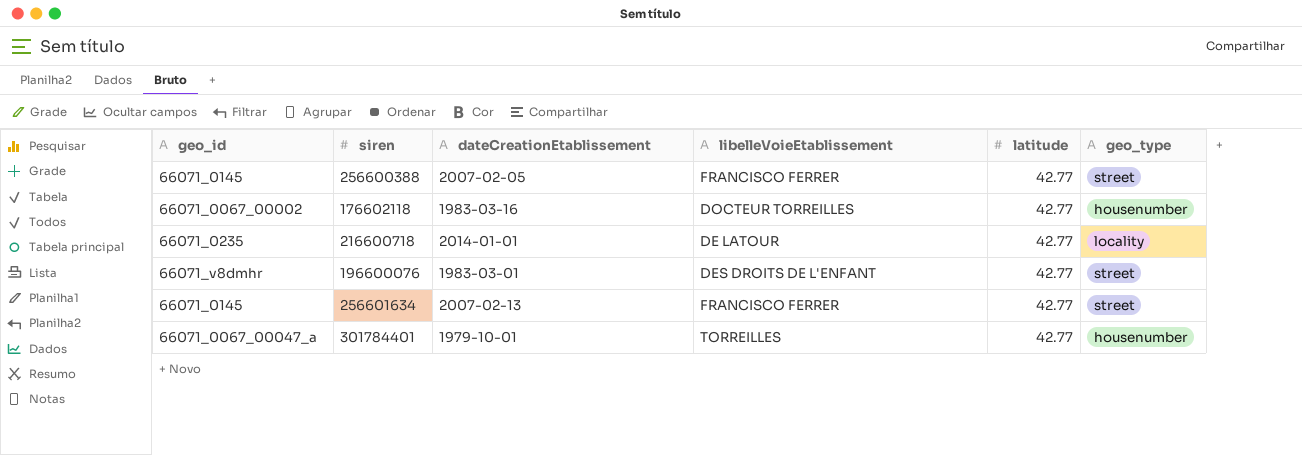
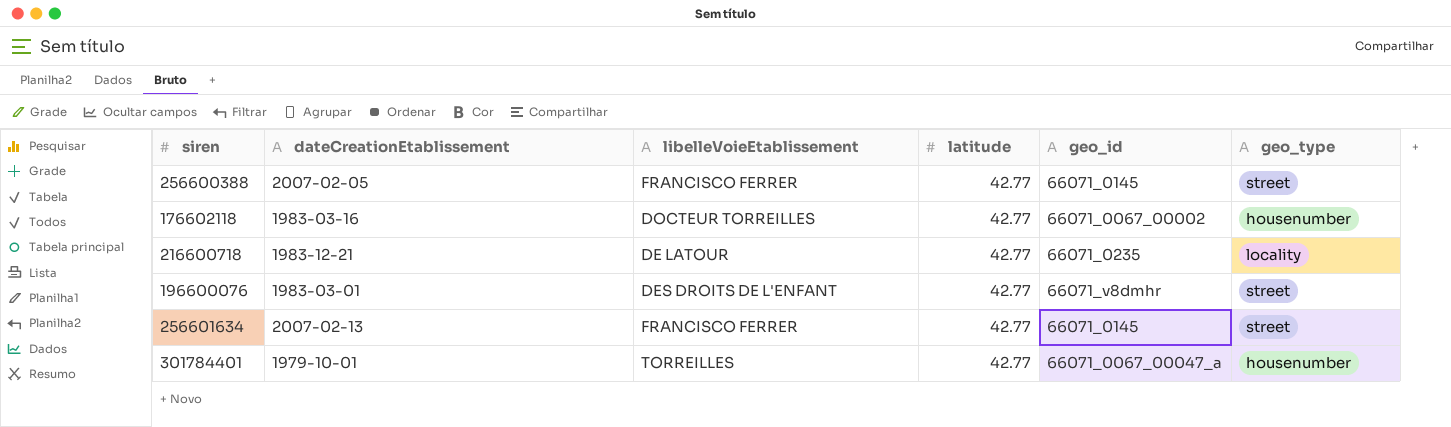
column geo_id | position: 1 -> 5
216600718 | dateCreationEtablissement: 2014-01-01 -> 1983-12-21

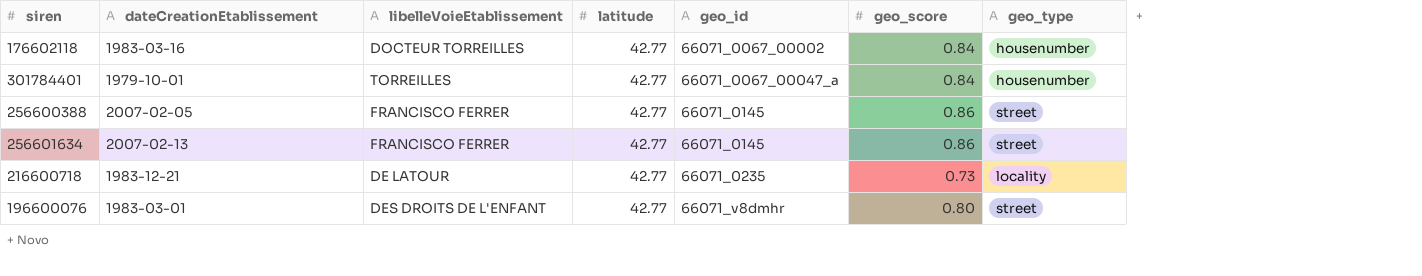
row order: none -> geo_id ascending
column geo_score | position: none -> 6

